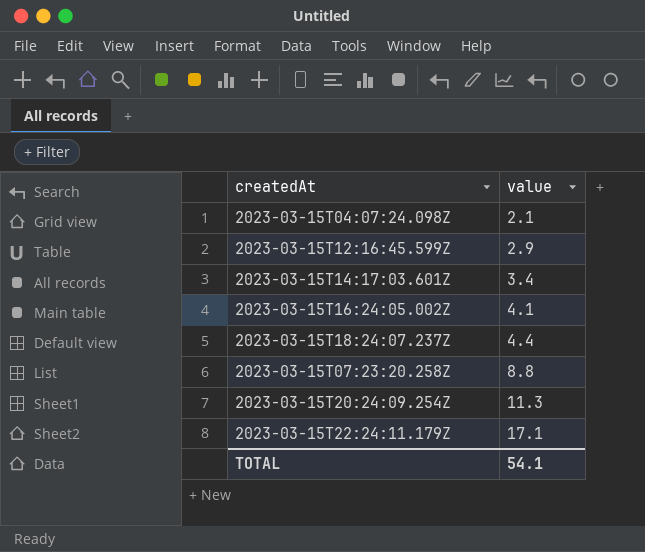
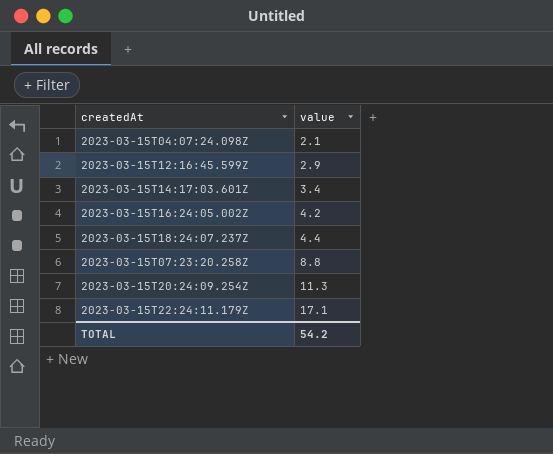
2023-03-15T16:24:05.002Z | value: 4.1 -> 4.2
TOTAL | value: 54.1 -> 54.2

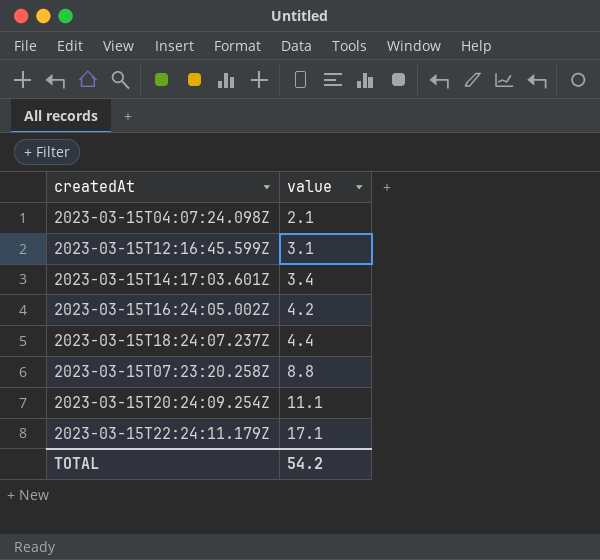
2023-03-15T12:16:45.599Z | value: 2.9 -> 3.1
2023-03-15T20:24:09.254Z | value: 11.3 -> 11.1

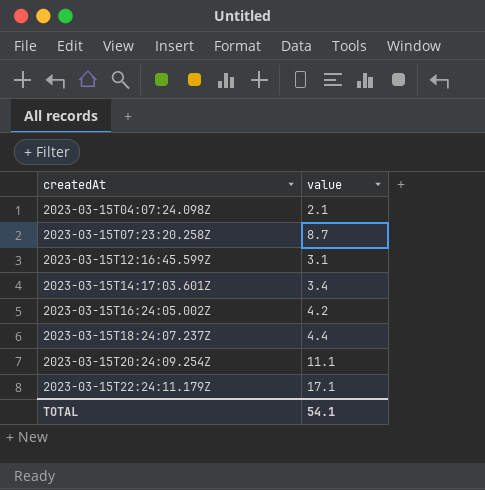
row order: value ascending -> createdAt ascending
2023-03-15T07:23:20.258Z | value: 8.8 -> 8.7
TOTAL | value: 54.2 -> 54.1

